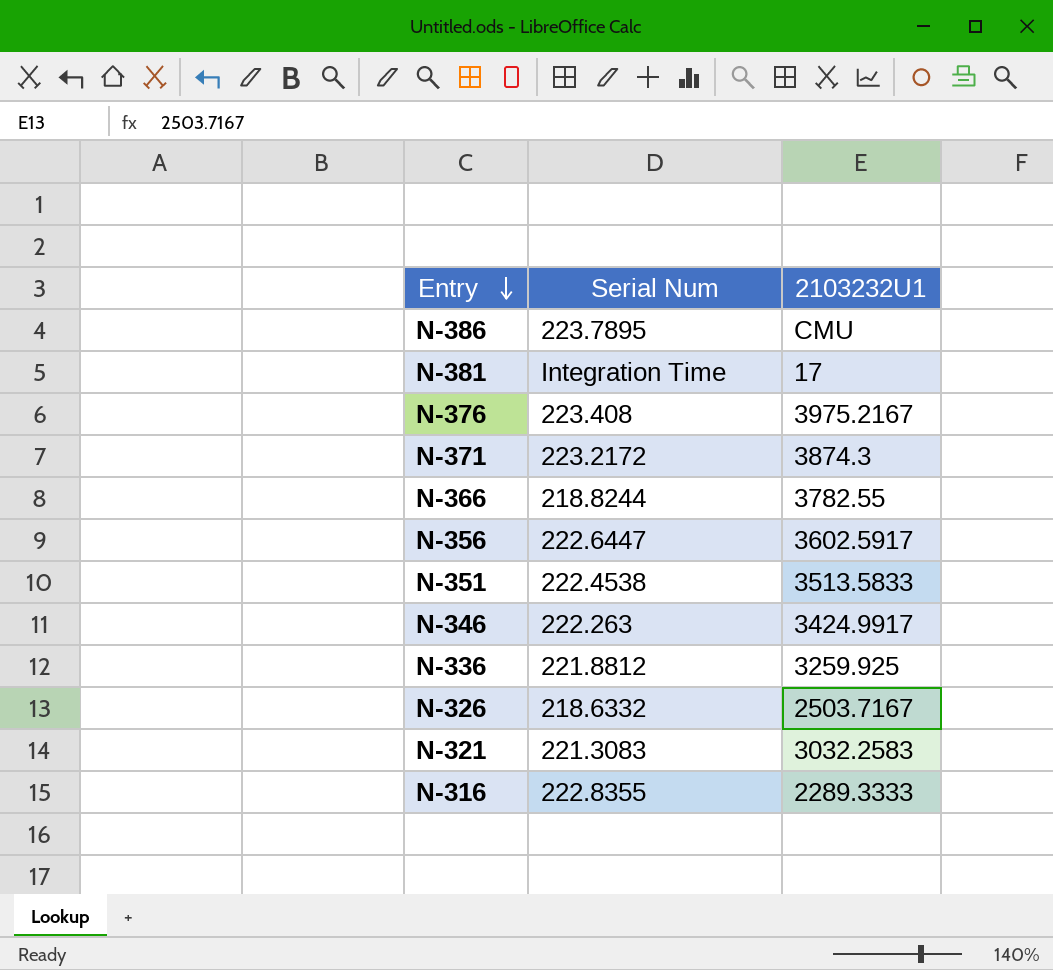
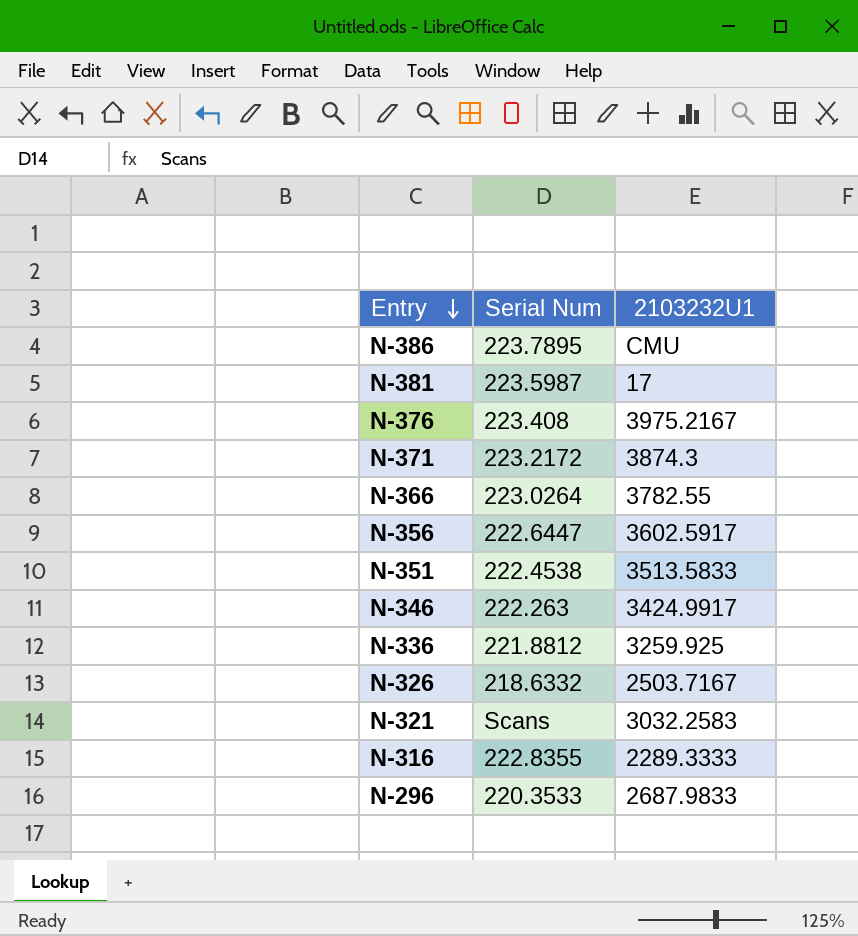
N-381 | Serial Num: Integration Time -> 223.5987
N-366 | Serial Num: 218.8244 -> 223.0264
N-321 | Serial Num: 221.3083 -> Scans
row N-296: none -> 220.3533 | 2687.9833

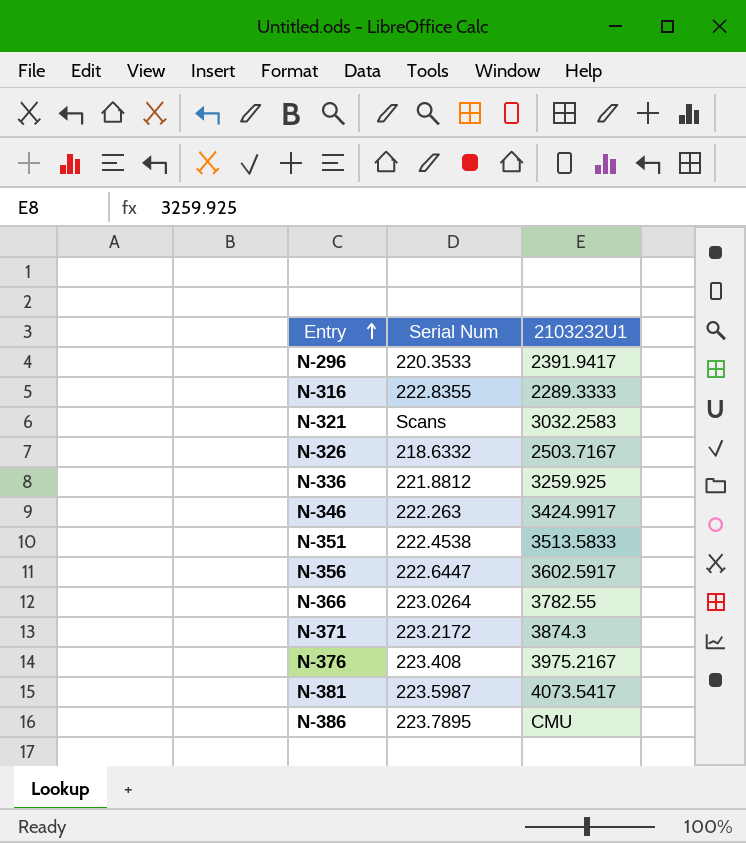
row order: Entry descending -> Entry ascending
N-296 | 2103232U1: 2687.9833 -> 2391.9417
N-381 | 2103232U1: 17 -> 4073.5417

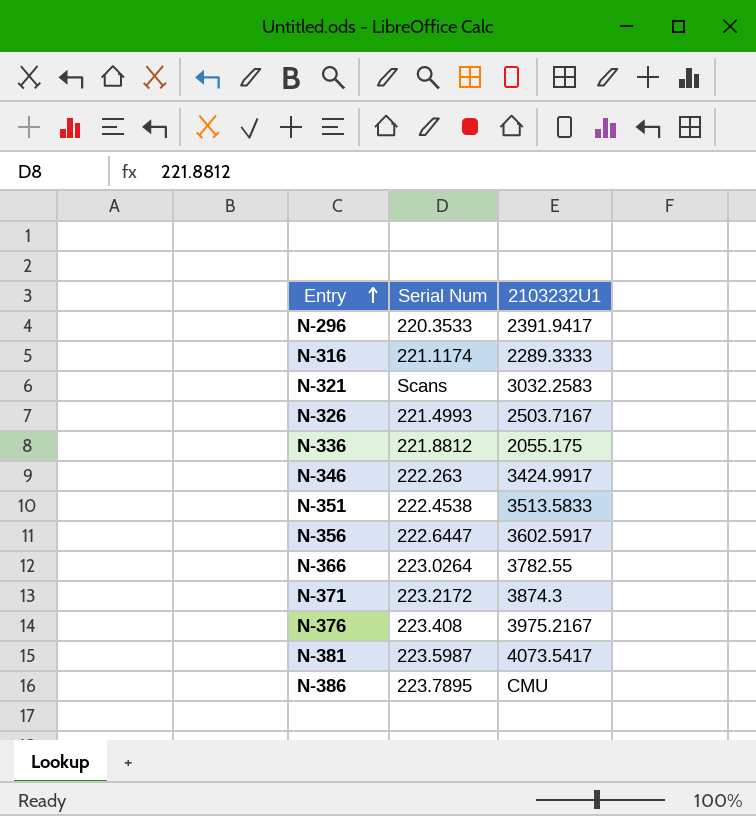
N-316 | Serial Num: 222.8355 -> 221.1174
N-326 | Serial Num: 218.6332 -> 221.4993
N-336 | 2103232U1: 3259.925 -> 2055.175

